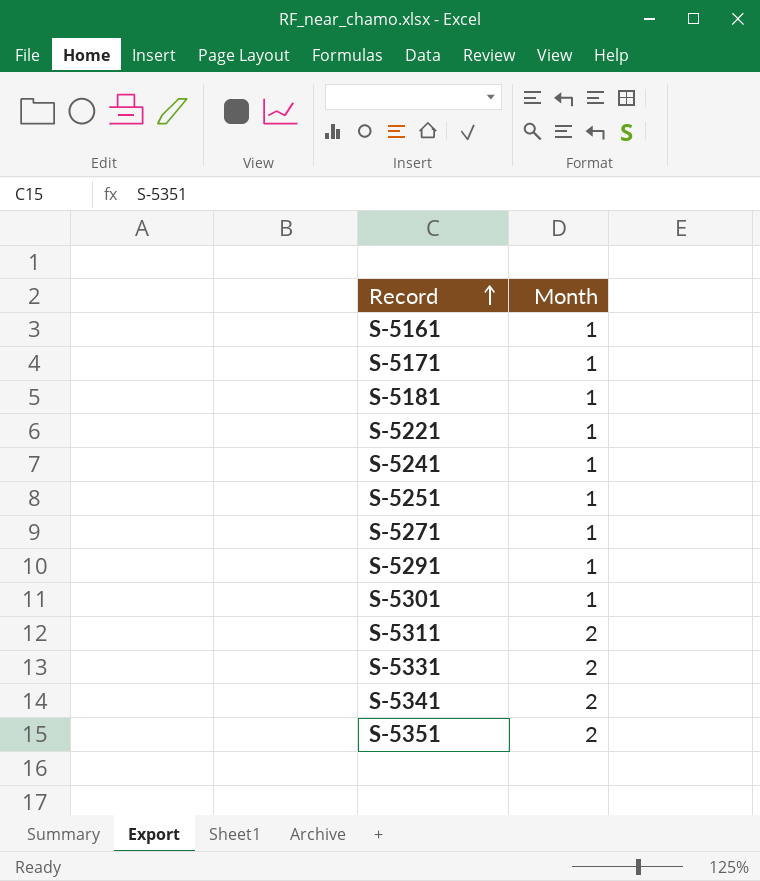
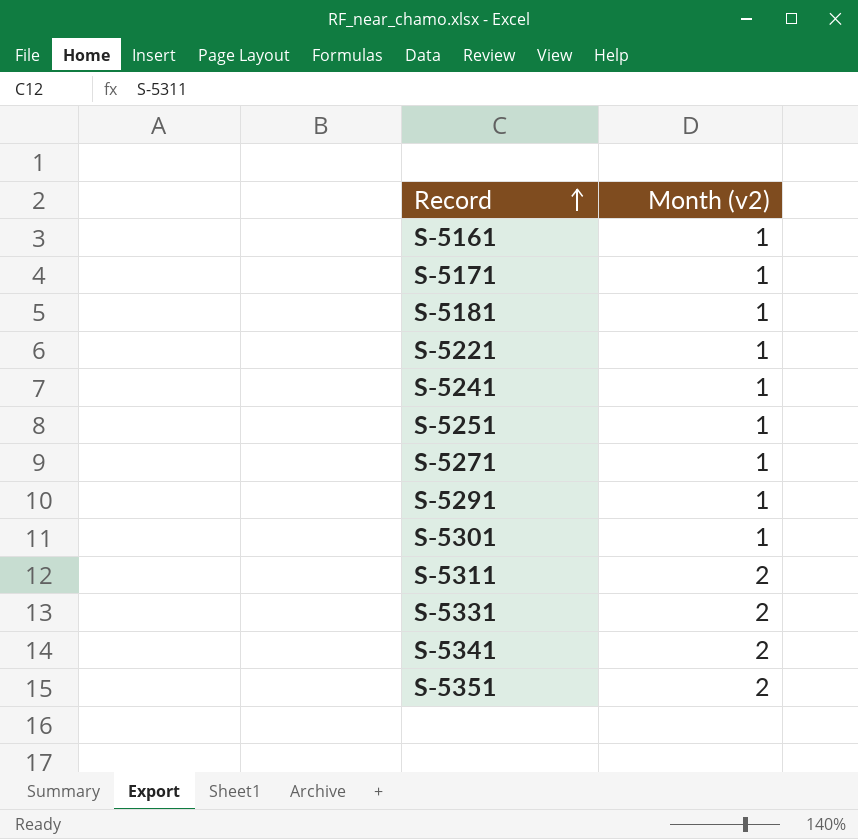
column name: Month -> Month (v2)

